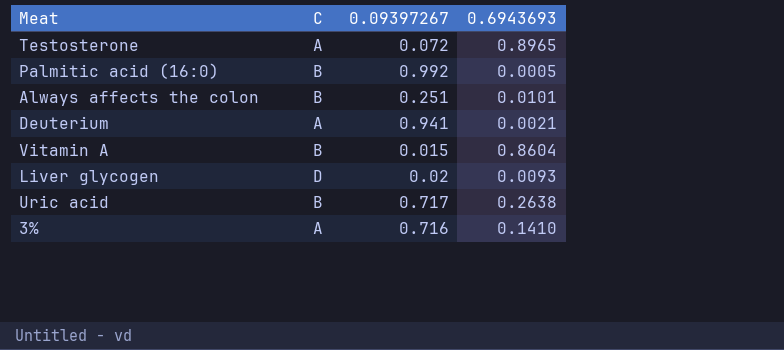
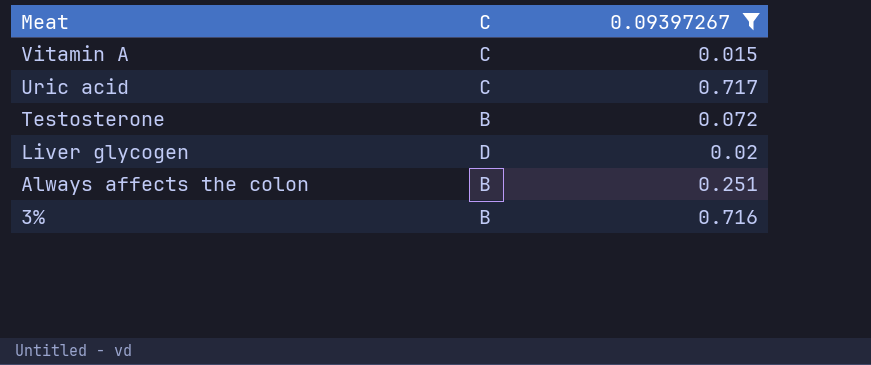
filter: none -> 0.09397267 <= 0.717
row order: none -> Meat descending
column 0.6943693 | position: 4 -> none
Vitamin A | C: B -> C
Uric acid | C: B -> C
Testosterone | C: A -> B
3% | C: A -> B

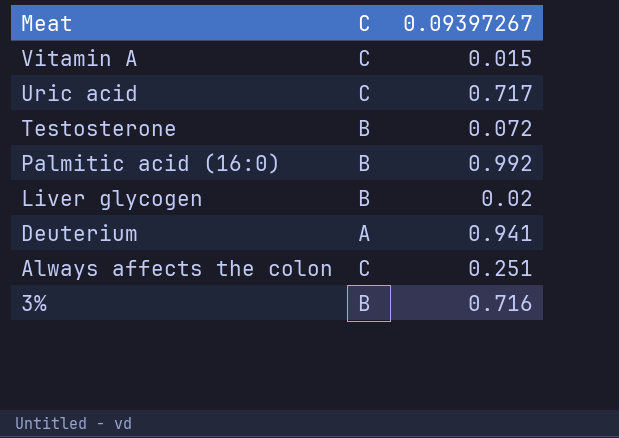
filter: 0.09397267 <= 0.717 -> none
Liver glycogen | C: D -> B
Always affects the colon | C: B -> C

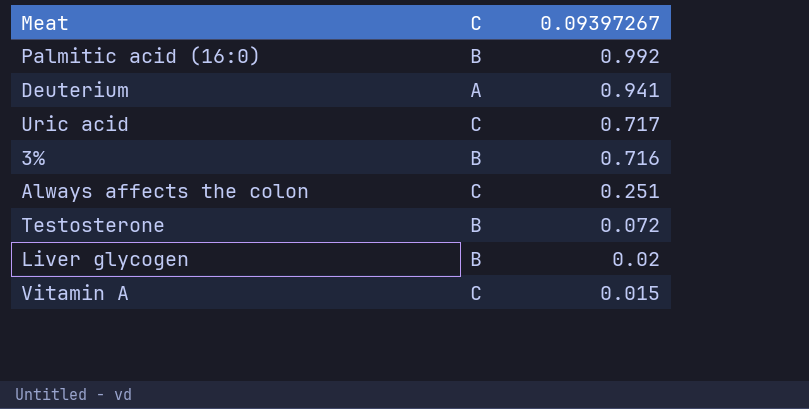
row order: Meat descending -> 0.09397267 descending

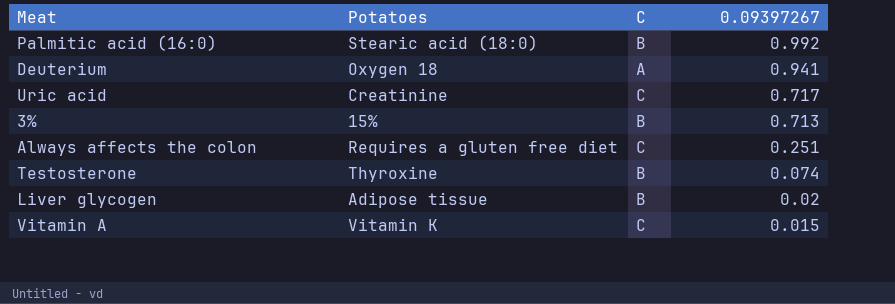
column Potatoes | position: none -> 2
3% | 0.09397267: 0.716 -> 0.713
Testosterone | 0.09397267: 0.072 -> 0.074

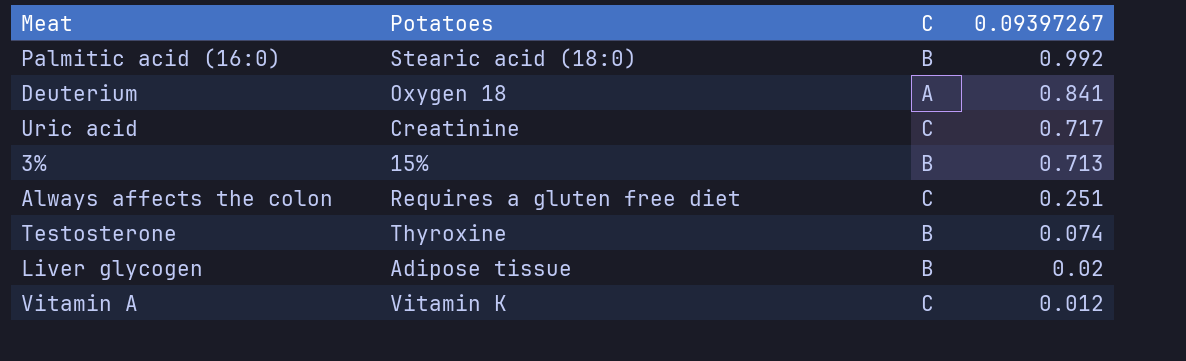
Deuterium | 0.09397267: 0.941 -> 0.841
Vitamin A | 0.09397267: 0.015 -> 0.012

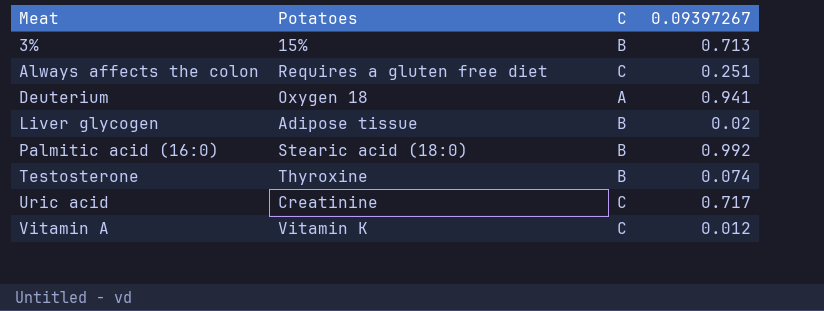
row order: 0.09397267 descending -> Meat ascending
Deuterium | 0.09397267: 0.841 -> 0.941

